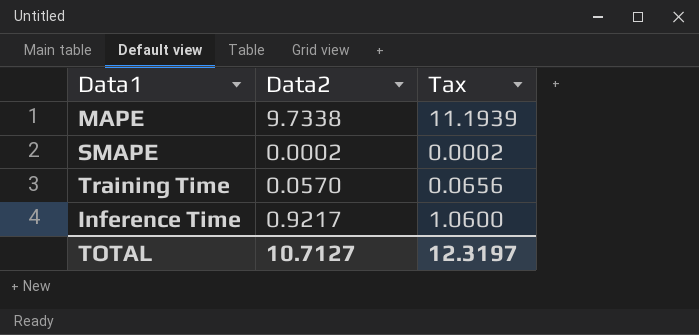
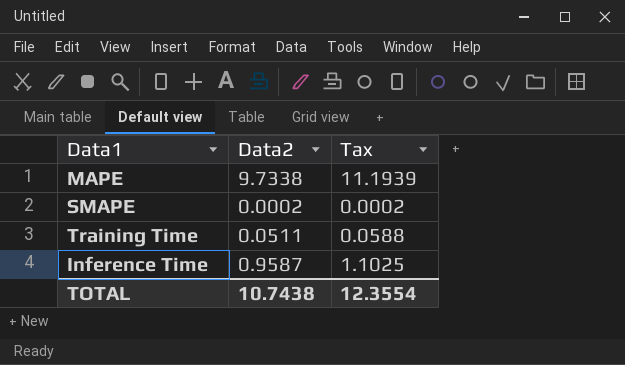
Training Time | Data2: 0.0570 -> 0.0511
Training Time | Tax: 0.0656 -> 0.0588
Inference Time | Data2: 0.9217 -> 0.9587
Inference Time | Tax: 1.0600 -> 1.1025
TOTAL | Data2: 10.7127 -> 10.7438
TOTAL | Tax: 12.3197 -> 12.3554

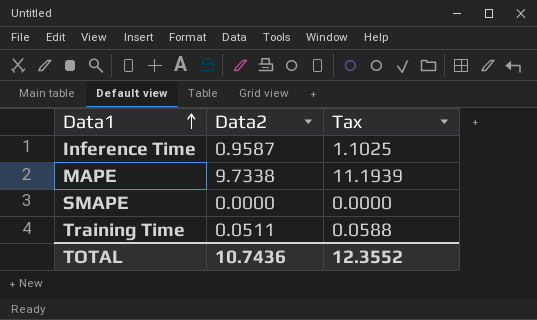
row order: none -> Data1 ascending
SMAPE | Data2: 0.0002 -> 0.0000
SMAPE | Tax: 0.0002 -> 0.0000
TOTAL | Data2: 10.7438 -> 10.7436
TOTAL | Tax: 12.3554 -> 12.3552

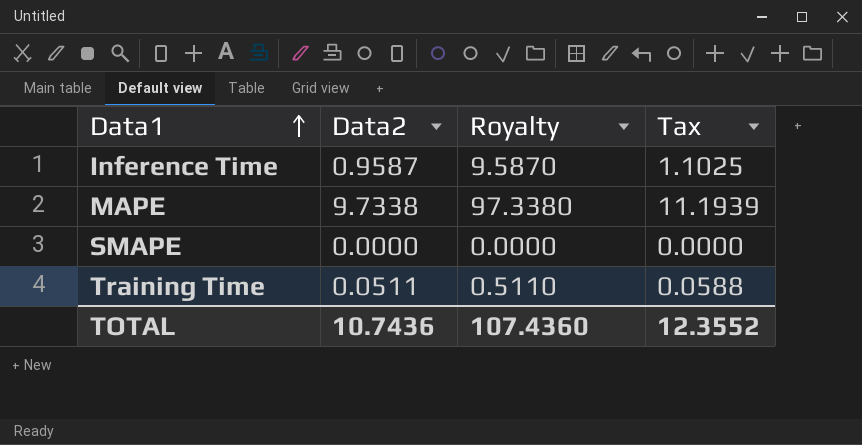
column Royalty | formula: none -> [Data2] * 10

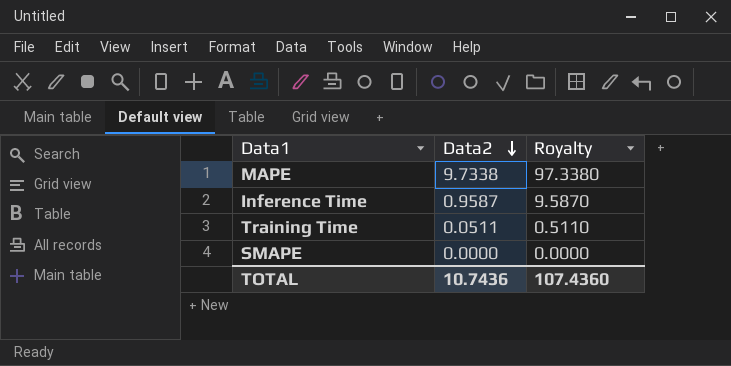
row order: Data1 ascending -> Data2 descending
column Tax | formula: [Data2] * 1.15 -> none

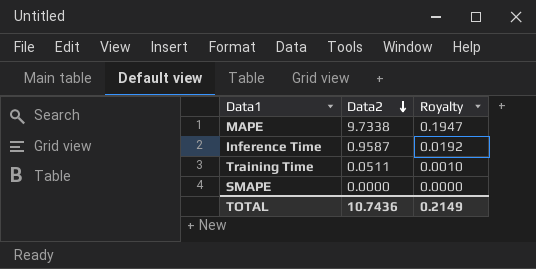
column Royalty | formula: [Data2] * 10 -> [Data2] * 0.02
TOTAL | Royalty: 107.4360 -> 0.2149

